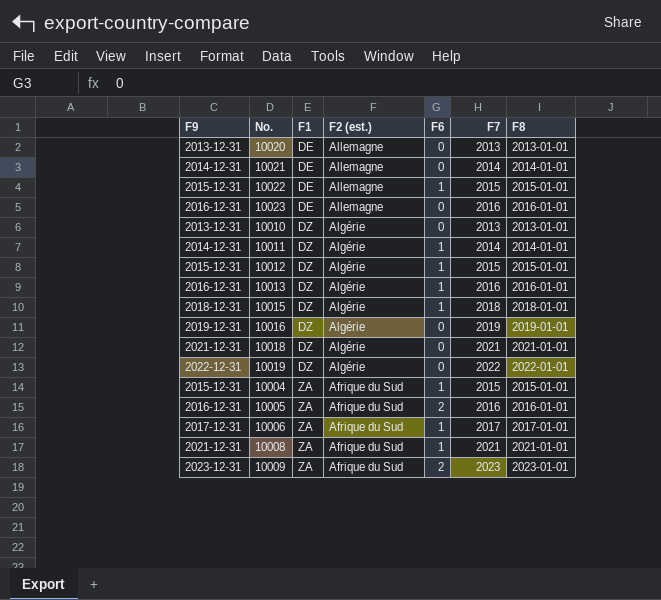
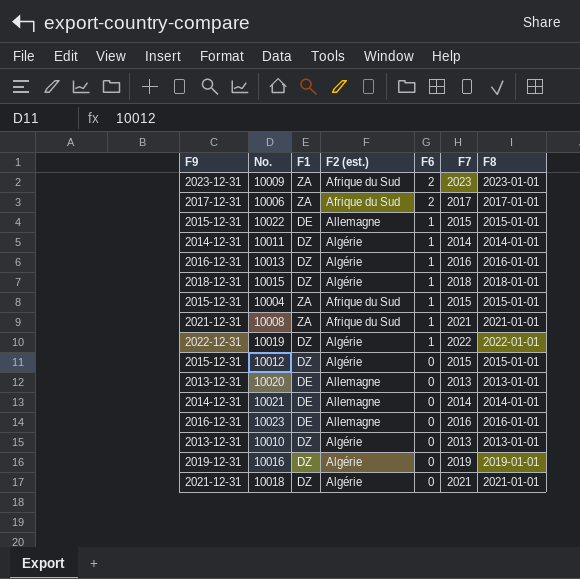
row order: F1 ascending -> F6 descending
row 10005: 2016-12-31 | ZA | Afrique du Sud | 2 | 2016 | 2016-01-01 -> none
10006 | F6: 1 -> 2
10019 | F6: 0 -> 1
10012 | F6: 1 -> 0

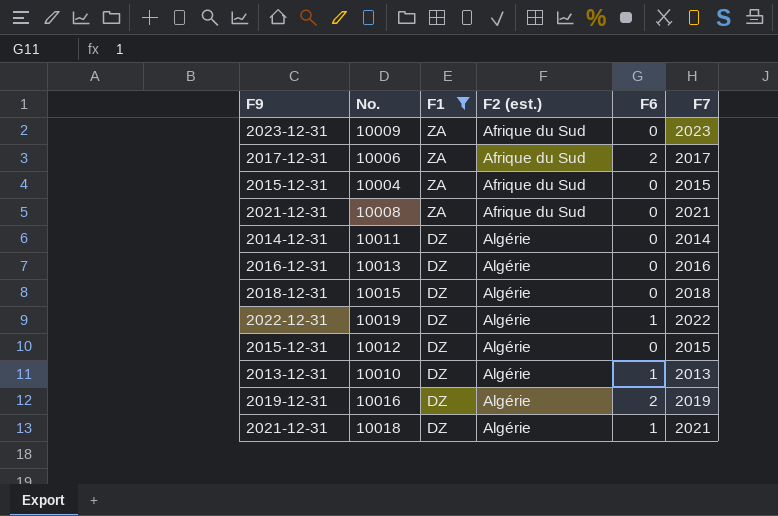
filter: none -> F1 != DE
row order: F6 descending -> F1 descending
column F8 | position: 7 -> none
10009 | F6: 2 -> 0
10004 | F6: 1 -> 0
10008 | F6: 1 -> 0
10011 | F6: 1 -> 0
10013 | F6: 1 -> 0
10015 | F6: 1 -> 0
10010 | F6: 0 -> 1
10016 | F6: 0 -> 2
10018 | F6: 0 -> 1

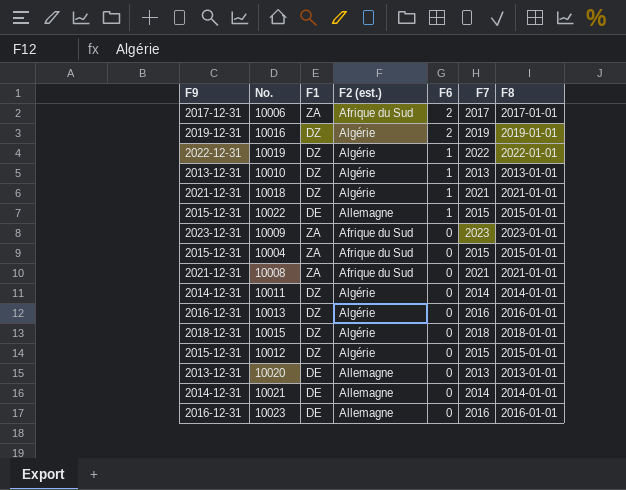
filter: F1 != DE -> none
row order: F1 descending -> F6 descending
column F8 | position: none -> 7

